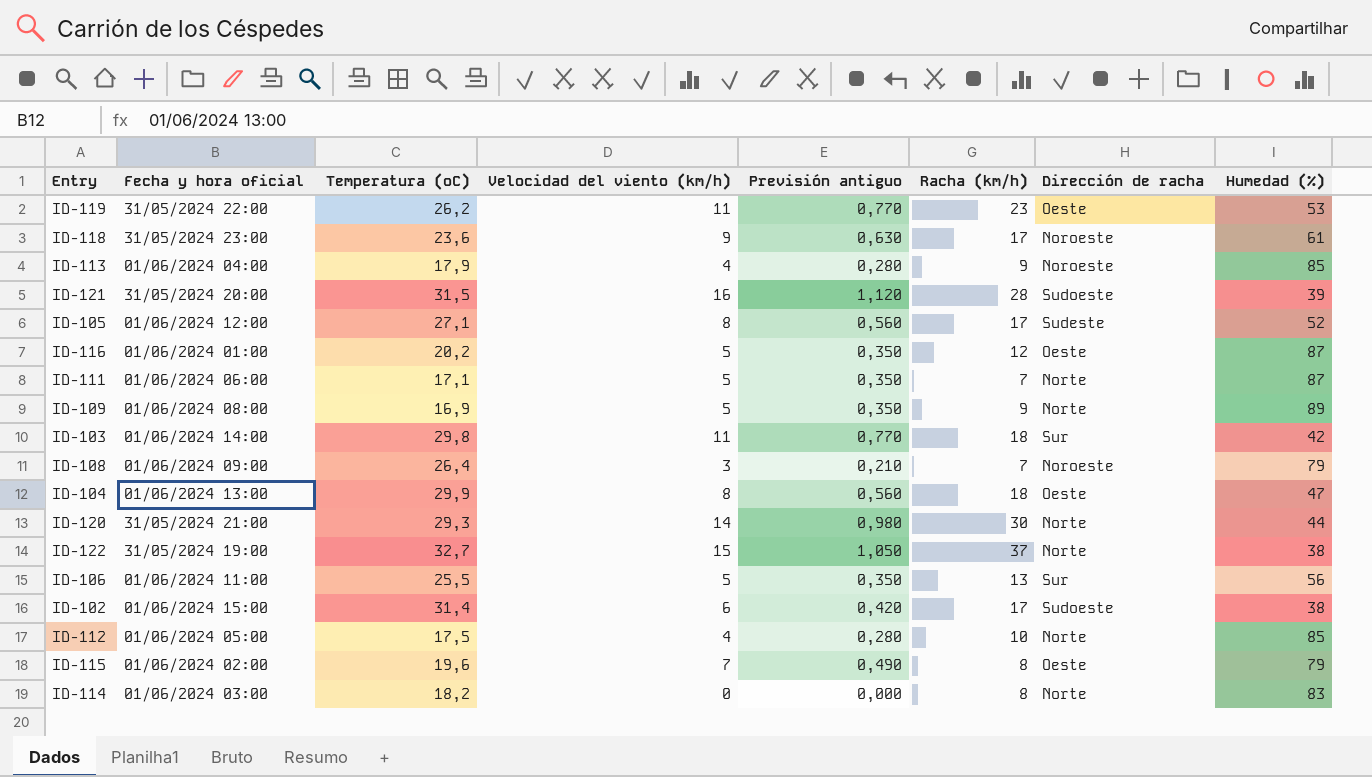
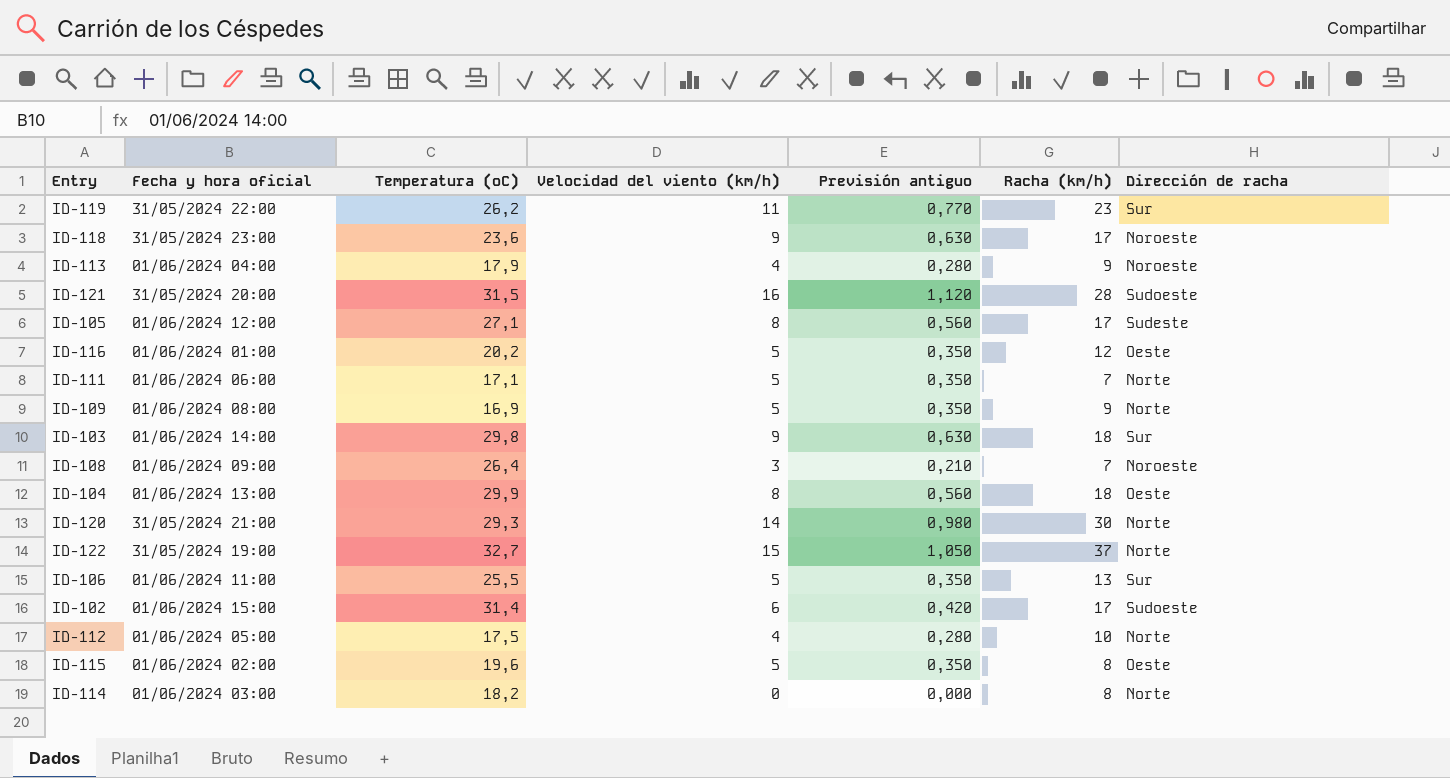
column Humedad (%) | position: 8 -> none
ID-119 | Dirección de racha: Oeste -> Sur
ID-103 | Velocidad del viento (km/h): 11 -> 9
ID-103 | Previsión antiguo: 0,770 -> 0,630
ID-115 | Velocidad del viento (km/h): 7 -> 5
ID-115 | Previsión antiguo: 0,490 -> 0,350

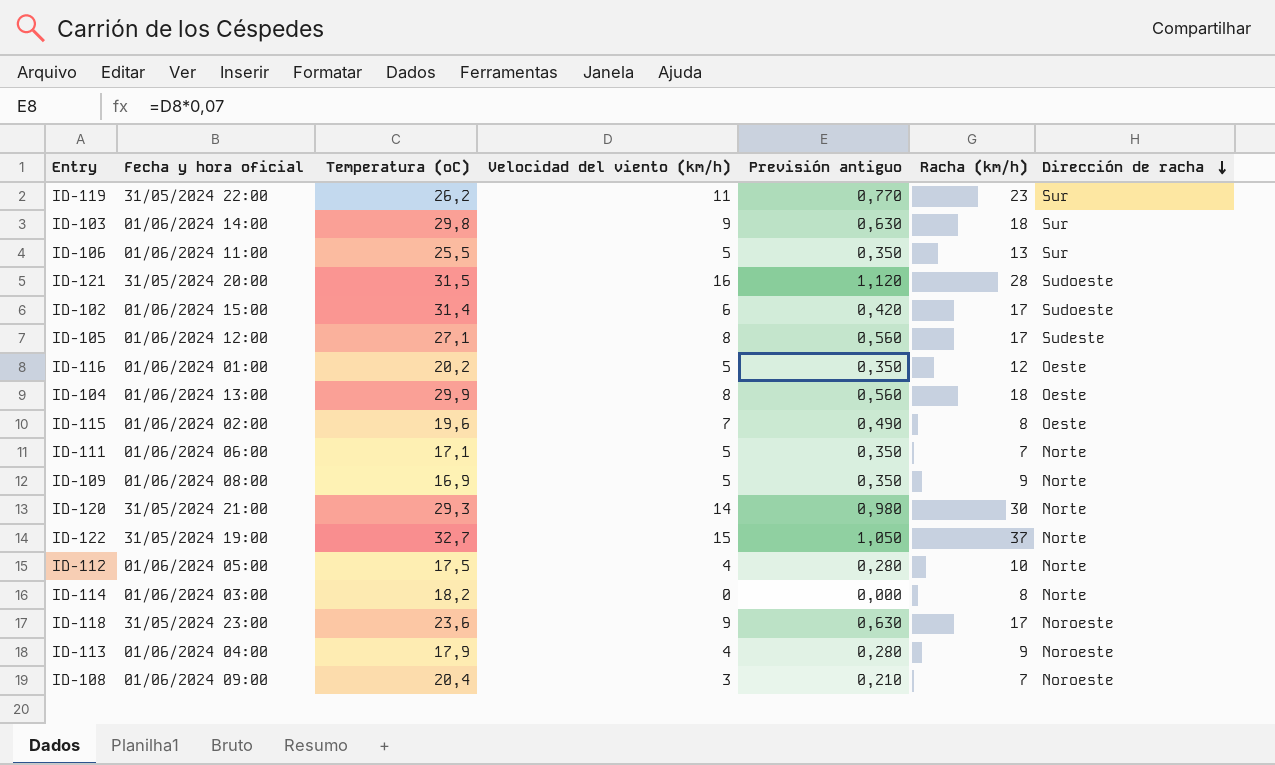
row order: none -> Dirección de racha descending
ID-115 | Velocidad del viento (km/h): 5 -> 7
ID-115 | Previsión antiguo: 0,350 -> 0,490
ID-108 | Temperatura (ºC): 26,4 -> 20,4

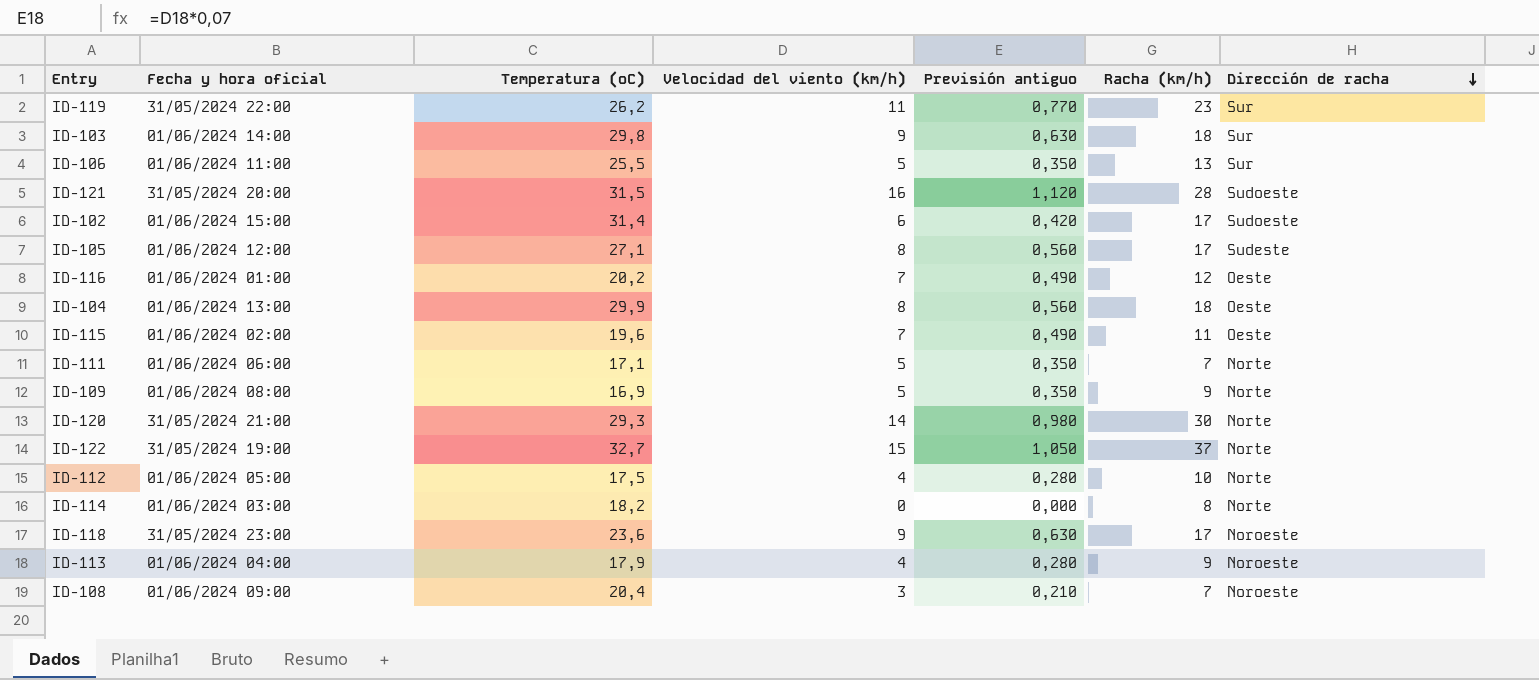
ID-116 | Velocidad del viento (km/h): 5 -> 7
ID-116 | Previsión antiguo: 0,350 -> 0,490
ID-115 | Racha (km/h): 8 -> 11

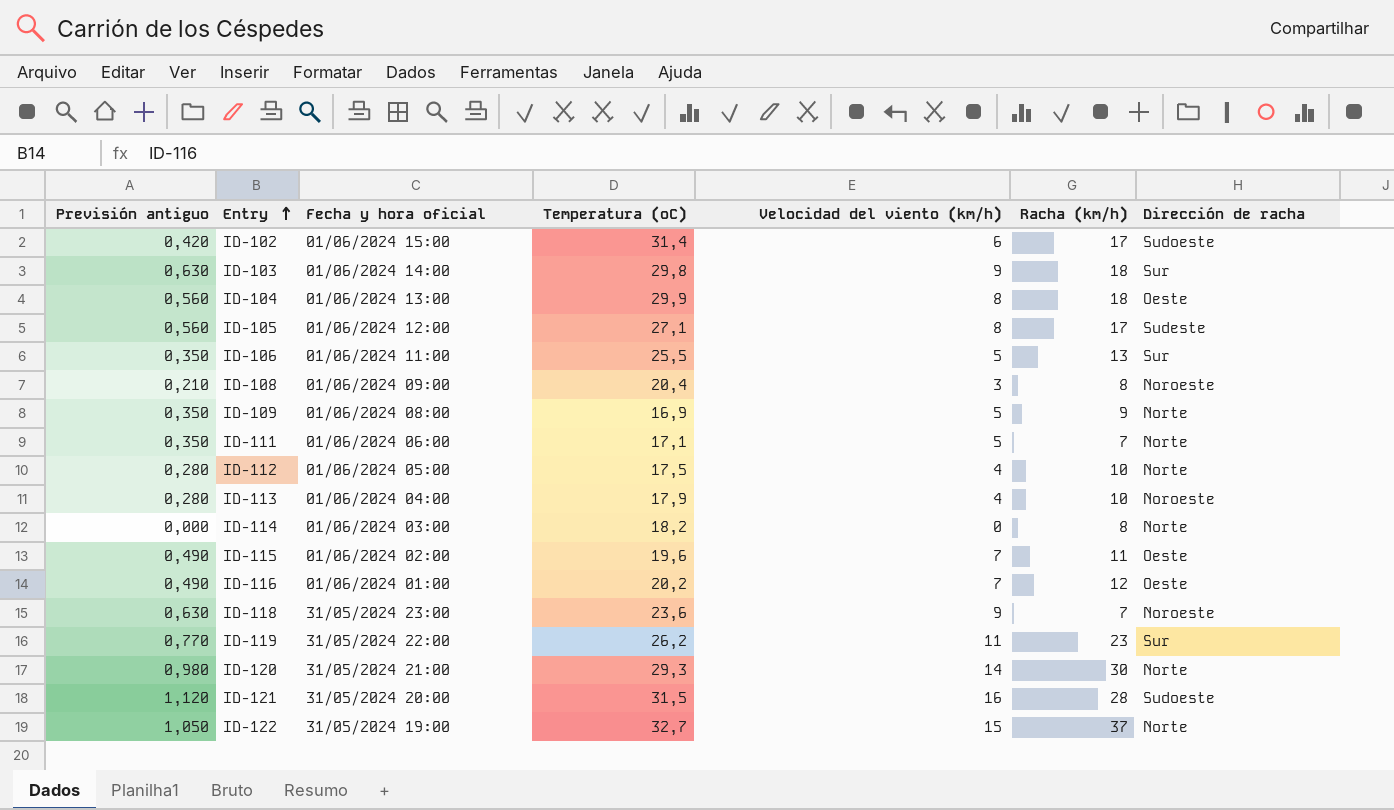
row order: Dirección de racha descending -> Entry ascending
column Previsión antiguo | position: 5 -> 1
ID-108 | Racha (km/h): 7 -> 8
ID-113 | Racha (km/h): 9 -> 10
ID-118 | Racha (km/h): 17 -> 7

